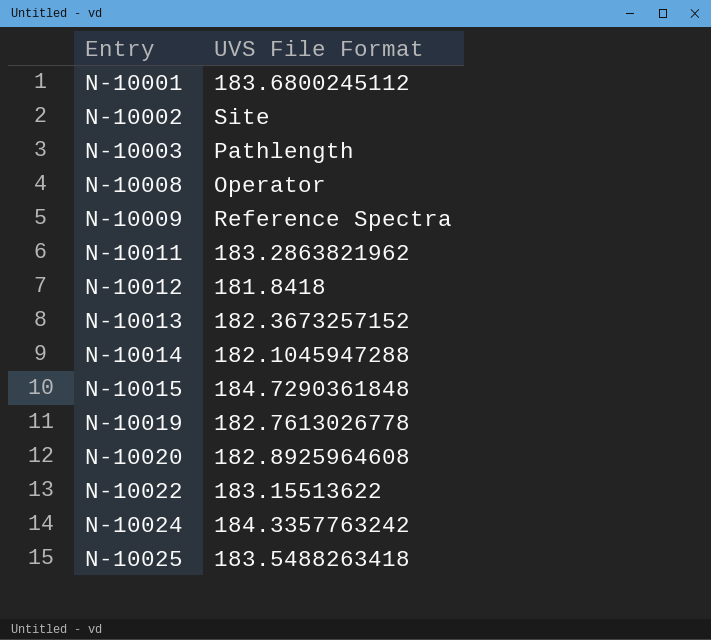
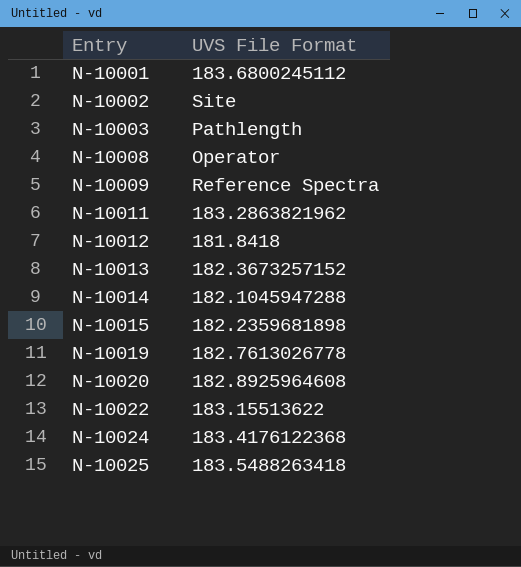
N-10015 | UVS File Format: 184.7290361848 -> 182.2359681898
N-10024 | UVS File Format: 184.3357763242 -> 183.4176122368

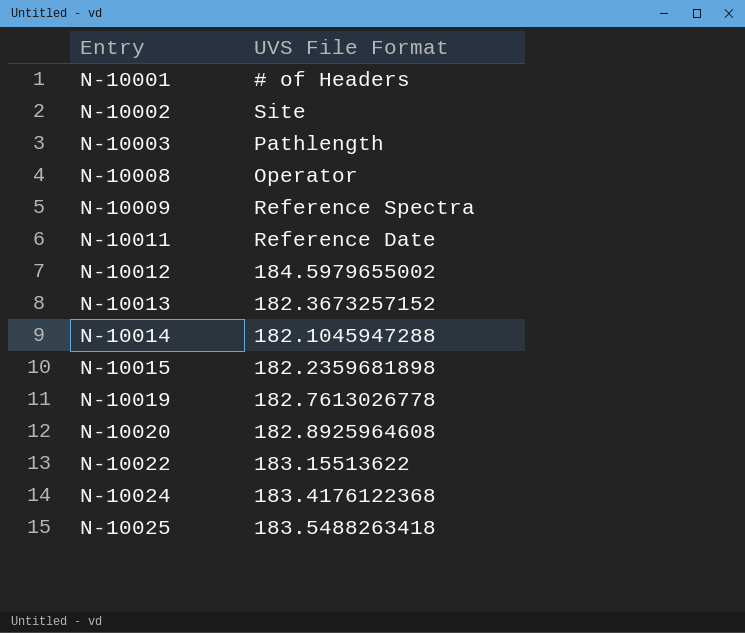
N-10001 | UVS File Format: 183.6800245112 -> # of Headers
N-10011 | UVS File Format: 183.2863821962 -> Reference Date
N-10012 | UVS File Format: 181.8418 -> 184.5979655002

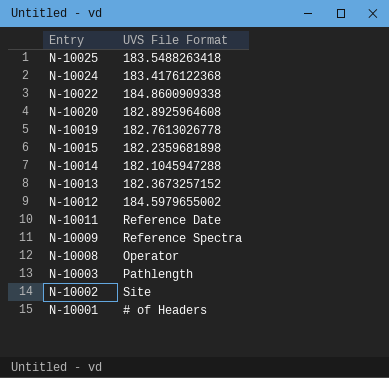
row order: Entry ascending -> Entry descending
N-10022 | UVS File Format: 183.15513622 -> 184.8600909338

